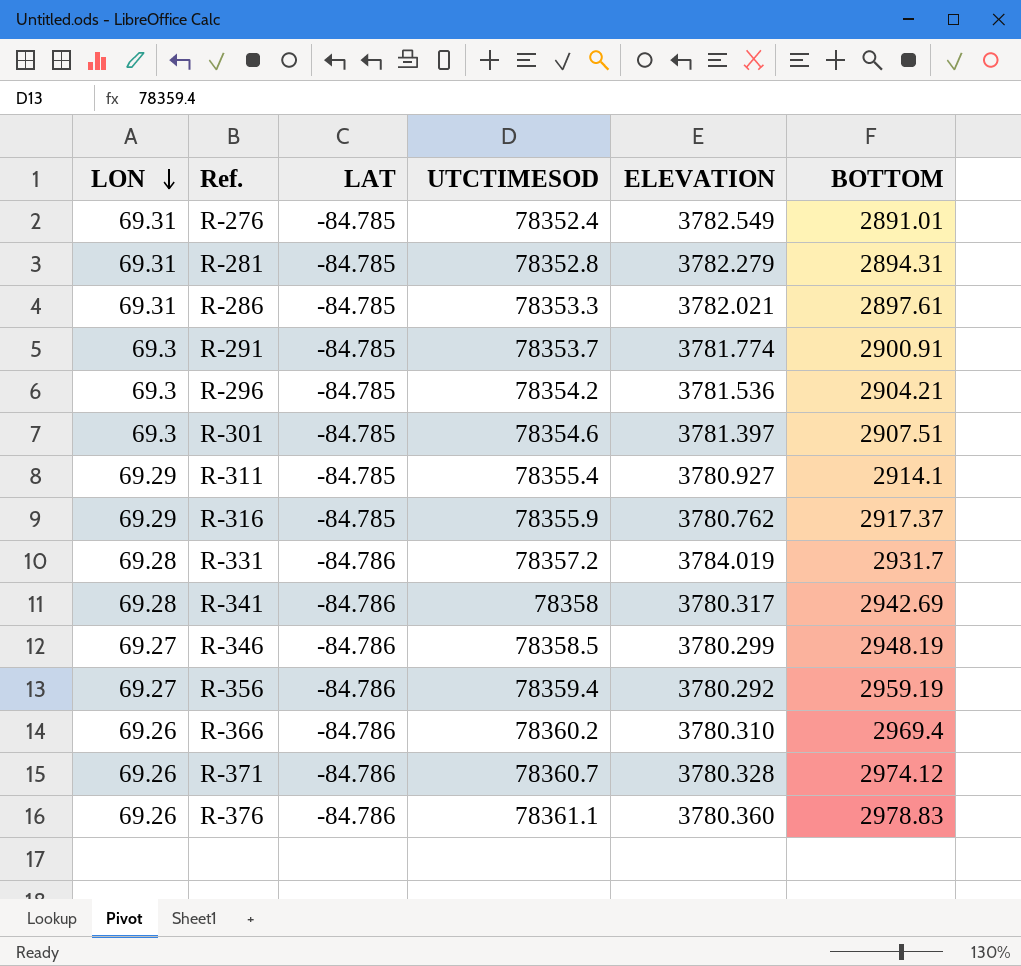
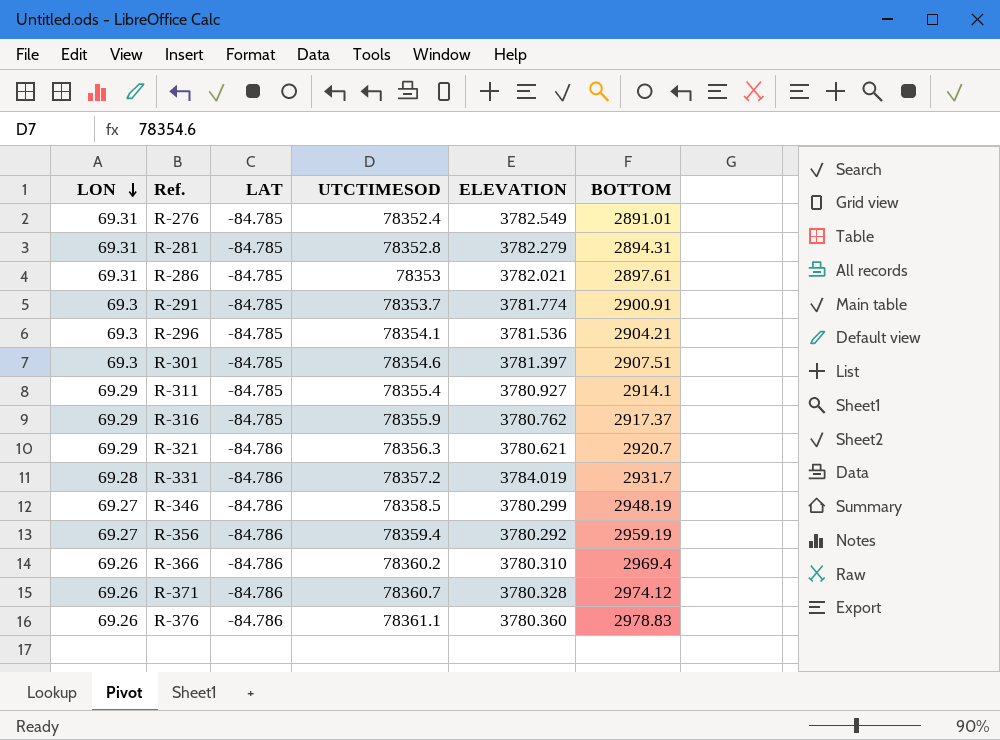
row R-341: 69.28 | -84.786 | 78358 | 3780.317 | 2942.69 -> none
R-286 | UTCTIMESOD: 78353.3 -> 78353
R-296 | UTCTIMESOD: 78354.2 -> 78354.1
row R-321: none -> 69.29 | -84.786 | 78356.3 | 3780.621 | 2920.7

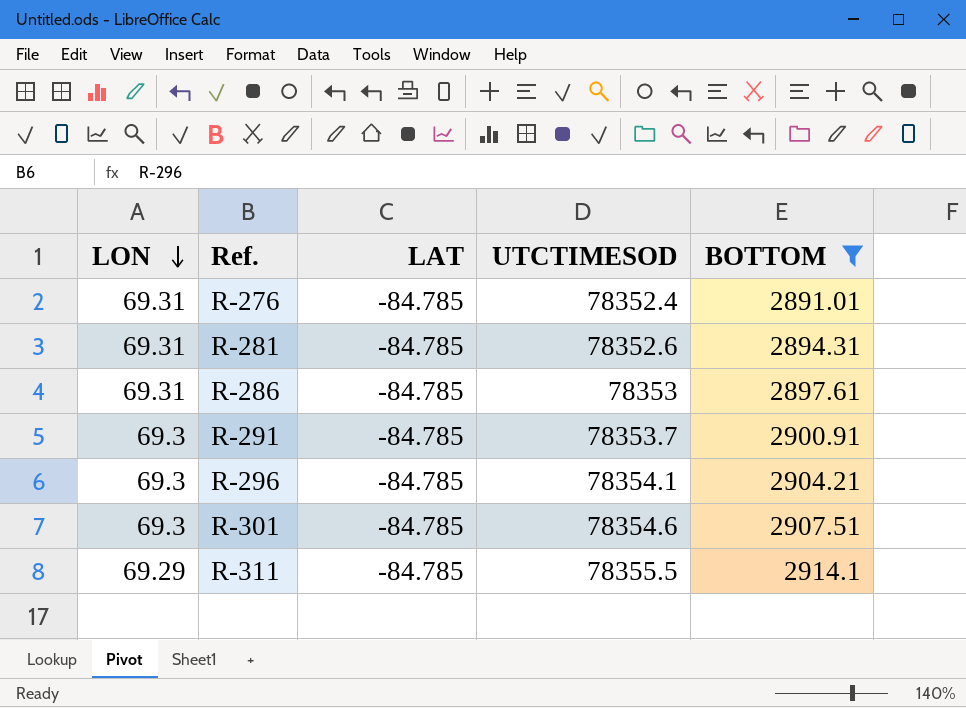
filter: none -> BOTTOM <= 2914.1
column ELEVATION | position: 5 -> none
R-281 | UTCTIMESOD: 78352.8 -> 78352.6
R-311 | UTCTIMESOD: 78355.4 -> 78355.5

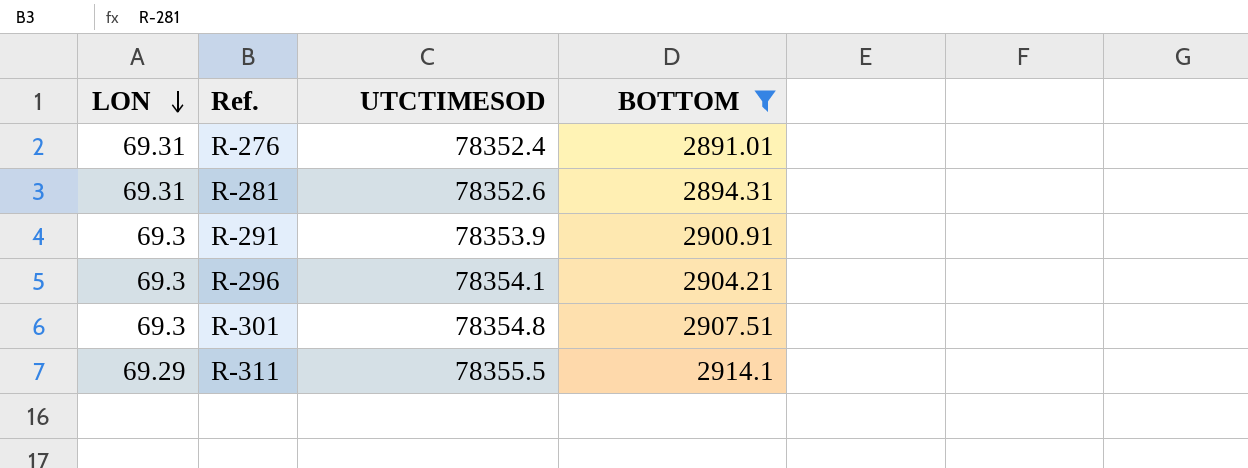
column LAT | position: 3 -> none
row R-286: 69.31 | -84.785 | 78353 | 2897.61 -> none
R-291 | UTCTIMESOD: 78353.7 -> 78353.9
R-301 | UTCTIMESOD: 78354.6 -> 78354.8

